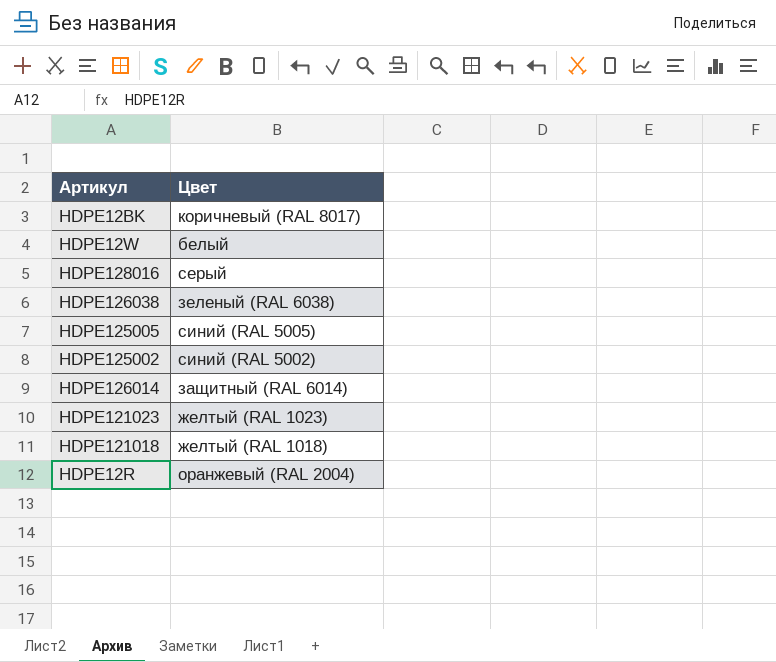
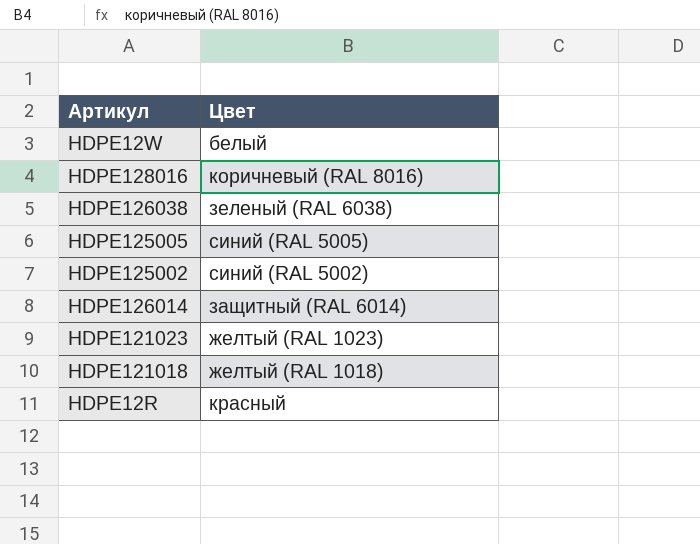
row HDPE12BK: коричневый (RAL 8017) -> none
HDPE128016 | Цвет: серый -> коричневый (RAL 8016)
HDPE12R | Цвет: оранжевый (RAL 2004) -> красный

